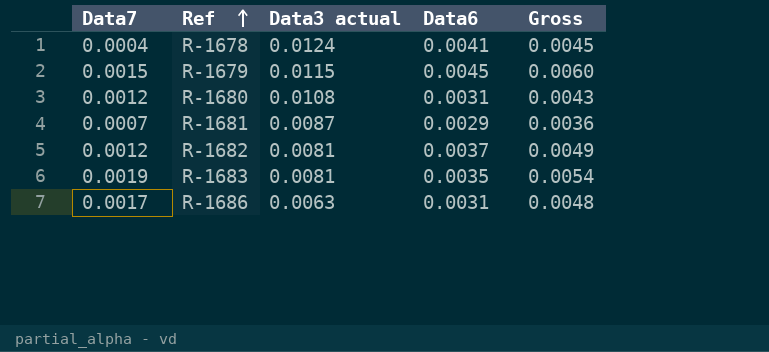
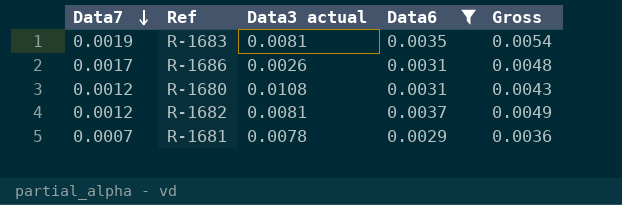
filter: none -> Data6 <= 0.0037
row order: Ref ascending -> Data7 descending
R-1686 | Data3 actual: 0.0063 -> 0.0026
R-1681 | Data3 actual: 0.0087 -> 0.0078

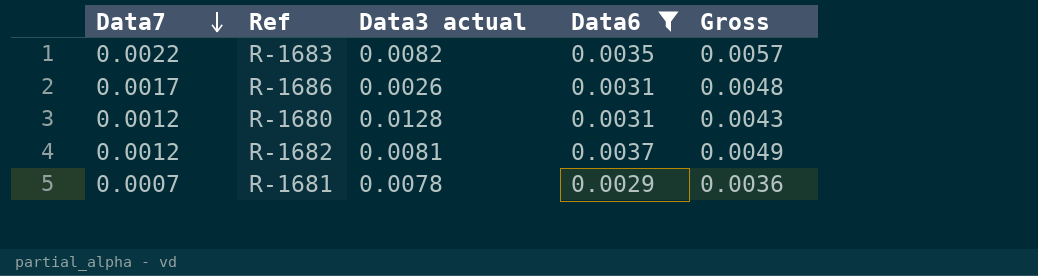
R-1683 | Data7: 0.0019 -> 0.0022
R-1683 | Data3 actual: 0.0081 -> 0.0082
R-1683 | Gross: 0.0054 -> 0.0057
R-1680 | Data3 actual: 0.0108 -> 0.0128

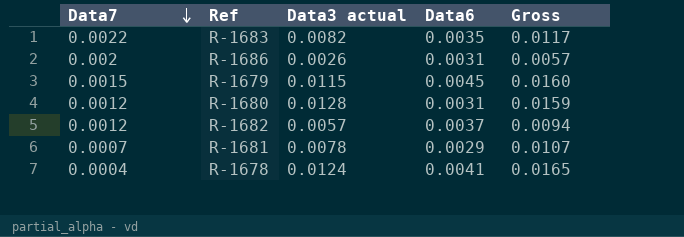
filter: Data6 <= 0.0037 -> none
column Gross | formula: [Data7] + [Data6] -> [Data3 actual] + [Data6]
R-1686 | Data7: 0.0017 -> 0.002
R-1682 | Data3 actual: 0.0081 -> 0.0057

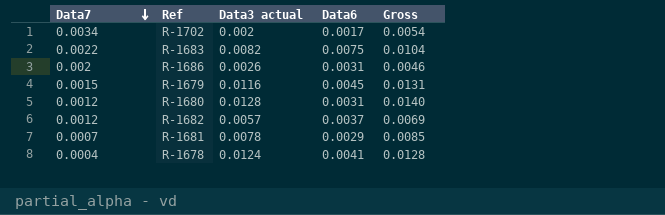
column Gross | formula: [Data3 actual] + [Data6] -> [Data7] + [Data3 actual]
row R-1702: none -> 0.0034 | 0.002 | 0.0017 | 0.0054
R-1683 | Data6: 0.0035 -> 0.0075
R-1679 | Data3 actual: 0.0115 -> 0.0116

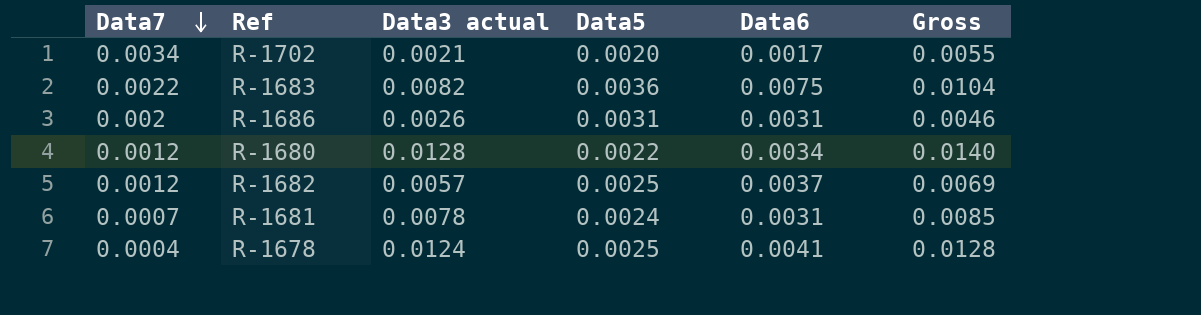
column Data5 | position: none -> 4
row R-1679: 0.0015 | 0.0116 | 0.0045 | 0.0131 -> none
R-1702 | Data3 actual: 0.002 -> 0.0021
R-1702 | Gross: 0.0054 -> 0.0055
R-1680 | Data6: 0.0031 -> 0.0034
R-1681 | Data6: 0.0029 -> 0.0031

